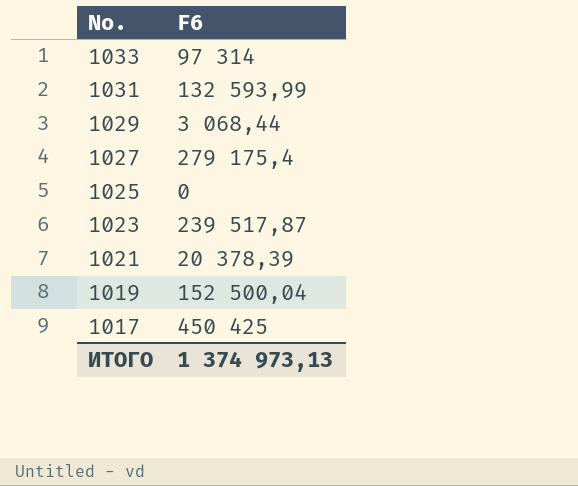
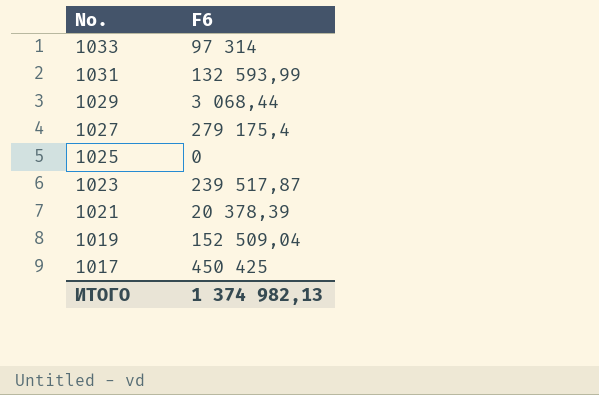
1019 | F6: 152 500,04 -> 152 509,04
ИТОГО | F6: 1 374 973,13 -> 1 374 982,13

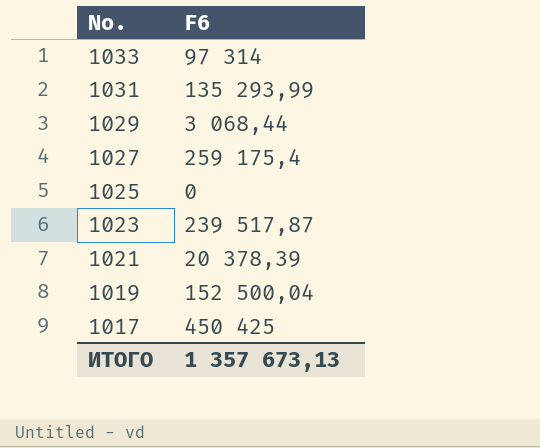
1031 | F6: 132 593,99 -> 135 293,99
1027 | F6: 279 175,4 -> 259 175,4
1019 | F6: 152 509,04 -> 152 500,04
ИТОГО | F6: 1 374 982,13 -> 1 357 673,13

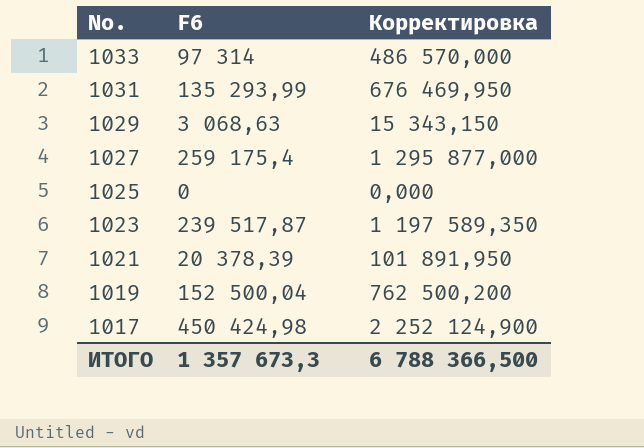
column Корректировка | formula: none -> [F6] * 5
1029 | F6: 3 068,44 -> 3 068,63
1017 | F6: 450 425 -> 450 424,98
ИТОГО | F6: 1 357 673,13 -> 1 357 673,3

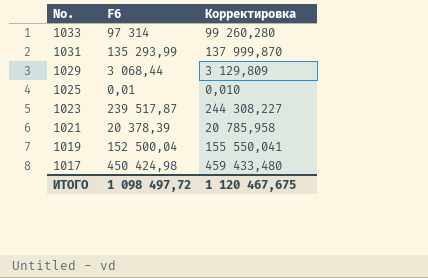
column Корректировка | formula: [F6] * 5 -> [F6] * 1,02
row 1027: 259 175,4 | 1 295 877,000 -> none
1029 | F6: 3 068,63 -> 3 068,44
1025 | F6: 0 -> 0,01
ИТОГО | F6: 1 357 673,3 -> 1 098 497,72
ИТОГО | Корректировка: 6 788 366,500 -> 1 120 467,675

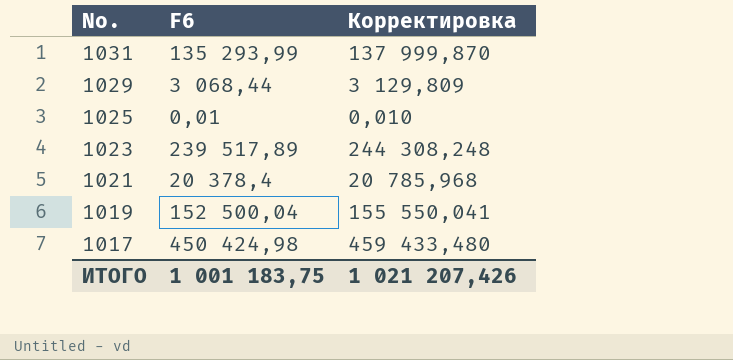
row 1033: 97 314 | 99 260,280 -> none
1023 | F6: 239 517,87 -> 239 517,89
1023 | Корректировка: 244 308,227 -> 244 308,248
1021 | F6: 20 378,39 -> 20 378,4
1021 | Корректировка: 20 785,958 -> 20 785,968
ИТОГО | F6: 1 098 497,72 -> 1 001 183,75
ИТОГО | Корректировка: 1 120 467,675 -> 1 021 207,426

